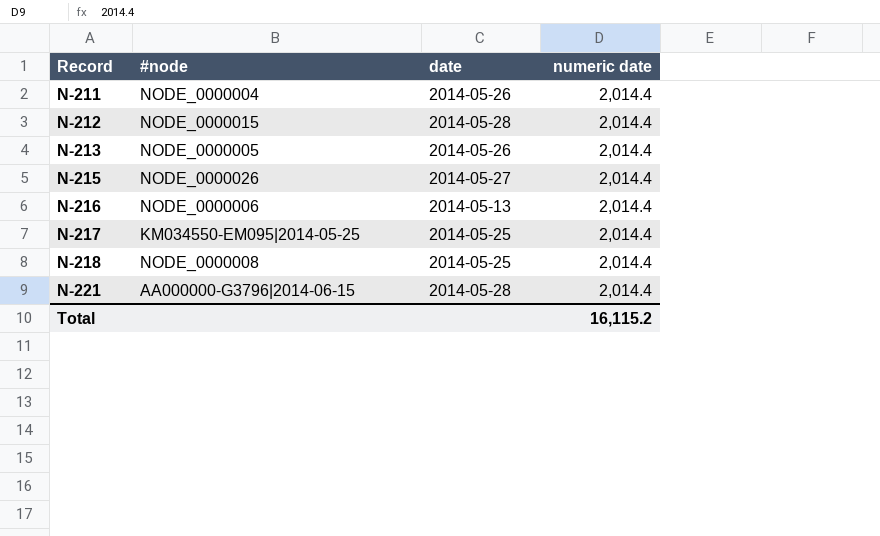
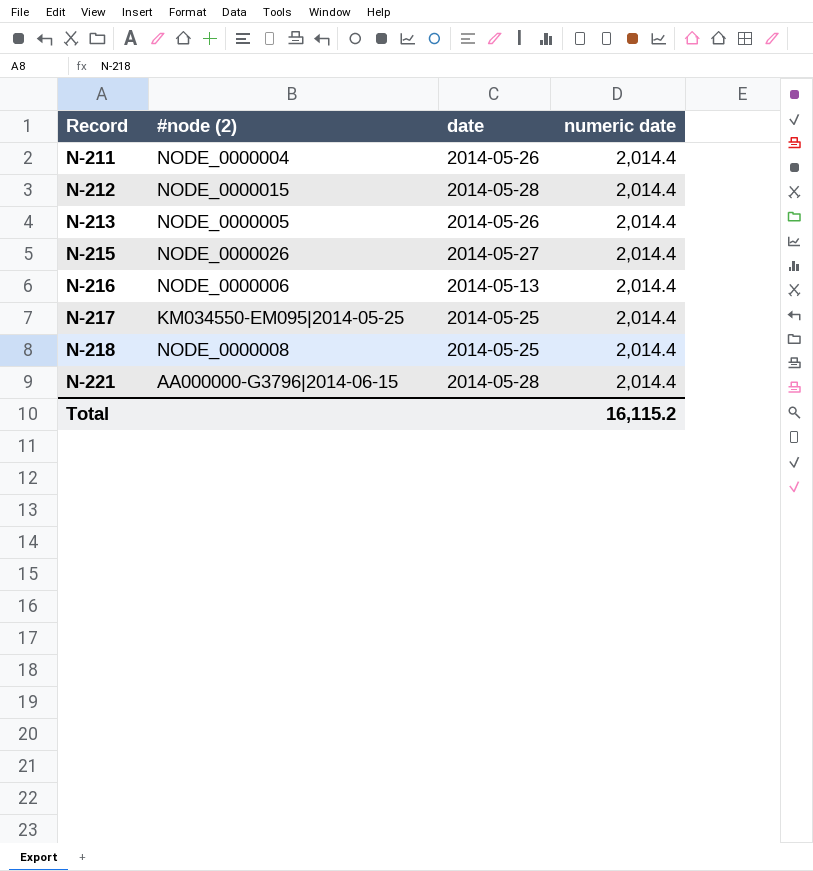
column name: #node -> #node (2)

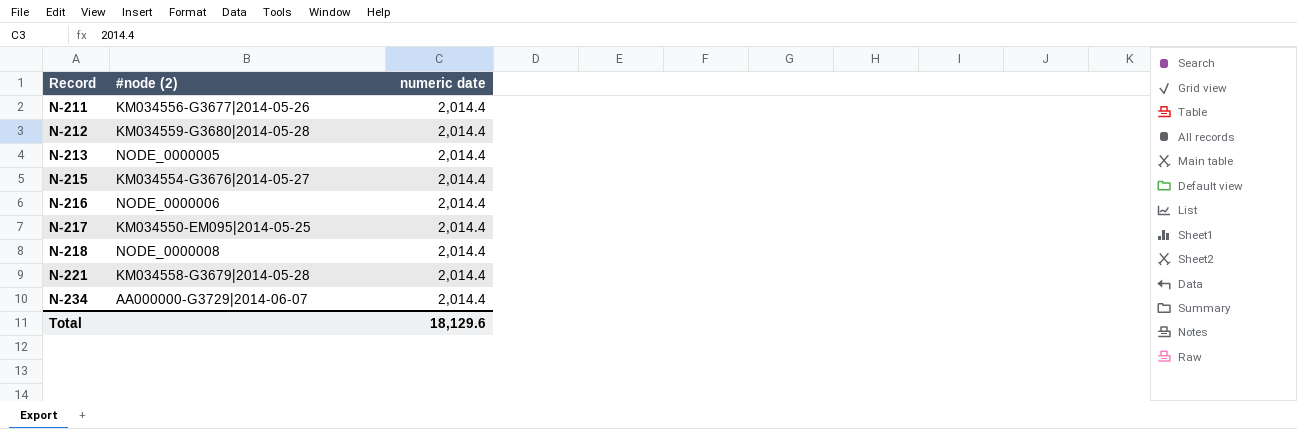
column date | position: 3 -> none
N-211 | #node (2): NODE_0000004 -> KM034556-G3677|2014-05-26
N-212 | #node (2): NODE_0000015 -> KM034559-G3680|2014-05-28
N-215 | #node (2): NODE_0000026 -> KM034554-G3676|2014-05-27
N-221 | #node (2): AA000000-G3796|2014-06-15 -> KM034558-G3679|2014-05-28
row N-234: none -> AA000000-G3729|2014-06-07 | 2,014.4
Total | numeric date: 16,115.2 -> 18,129.6

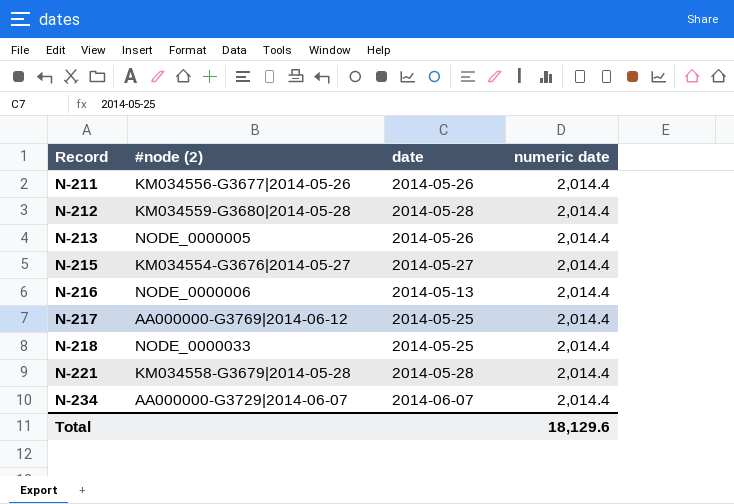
column date | position: none -> 3
N-217 | #node (2): KM034550-EM095|2014-05-25 -> AA000000-G3769|2014-06-12
N-218 | #node (2): NODE_0000008 -> NODE_0000033

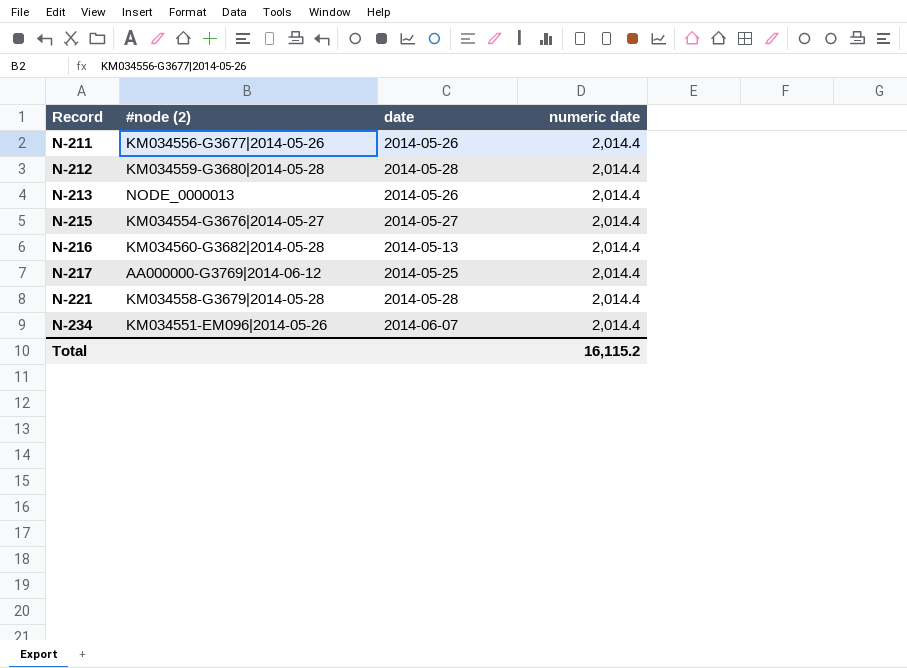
row N-218: NODE_0000033 | 2014-05-25 | 2,014.4 -> none
N-213 | #node (2): NODE_0000005 -> NODE_0000013
N-216 | #node (2): NODE_0000006 -> KM034560-G3682|2014-05-28
N-234 | #node (2): AA000000-G3729|2014-06-07 -> KM034551-EM096|2014-05-26
Total | numeric date: 18,129.6 -> 16,115.2

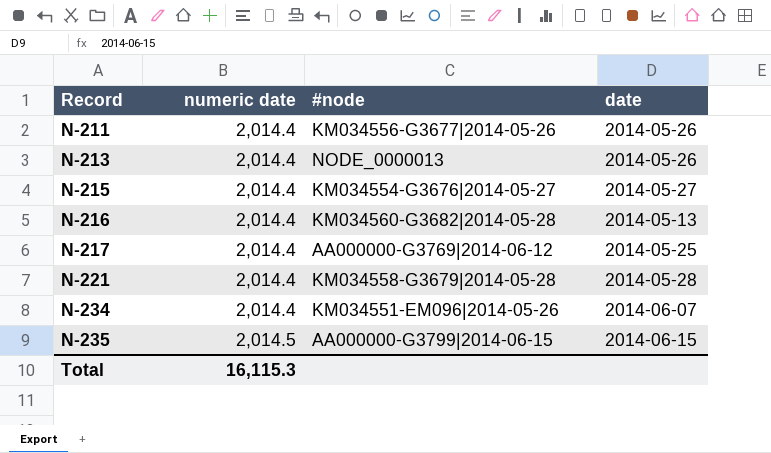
column numeric date | position: 4 -> 2
column name: #node (2) -> #node
row N-212: KM034559-G3680|2014-05-28 | 2014-05-28 | 2,014.4 -> none
row N-235: none -> 2,014.5 | AA000000-G3799|2014-06-15 | 2014-06-15
Total | numeric date: 16,115.2 -> 16,115.3

